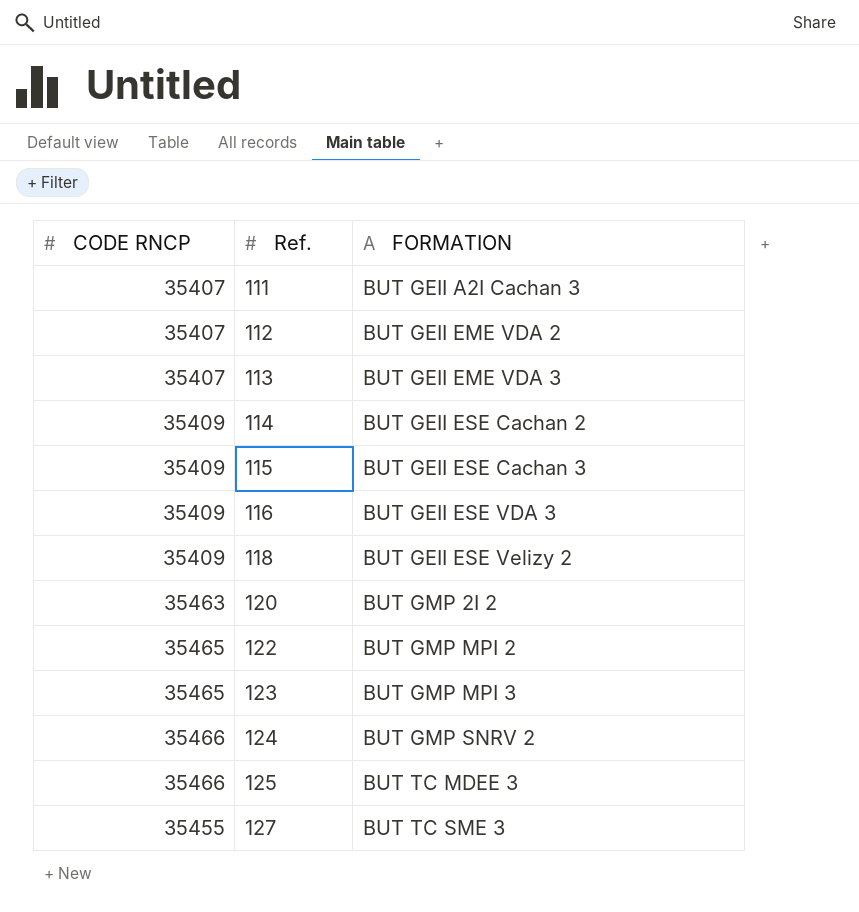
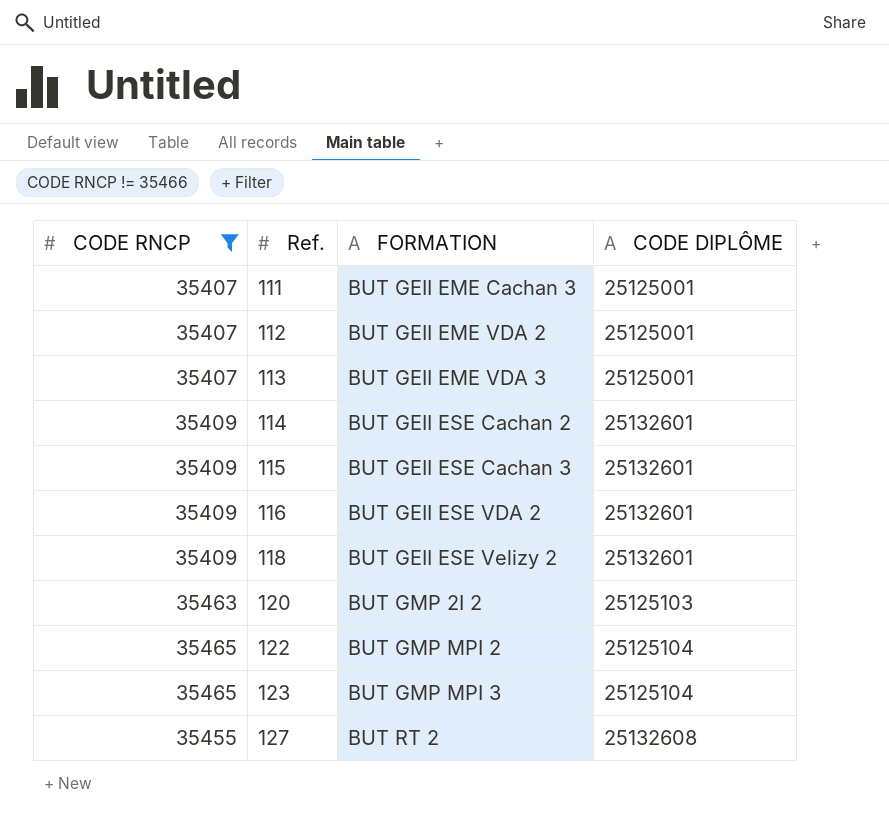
filter: none -> CODE RNCP != 35466
column CODE DIPLÔME | position: none -> 4
111 | FORMATION: BUT GEII A2I Cachan 3 -> BUT GEII EME Cachan 3
116 | FORMATION: BUT GEII ESE VDA 3 -> BUT GEII ESE VDA 2
127 | FORMATION: BUT TC SME 3 -> BUT RT 2

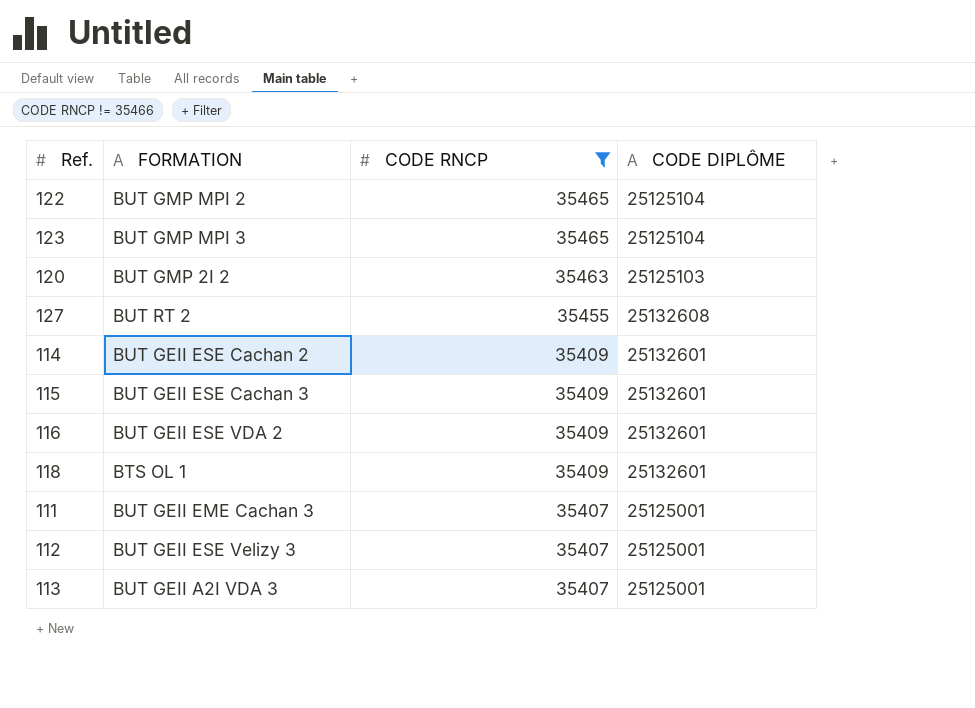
row order: Ref. ascending -> CODE RNCP descending
column CODE RNCP | position: 1 -> 3
118 | FORMATION: BUT GEII ESE Velizy 2 -> BTS OL 1
112 | FORMATION: BUT GEII EME VDA 2 -> BUT GEII ESE Velizy 3
113 | FORMATION: BUT GEII EME VDA 3 -> BUT GEII A2I VDA 3

